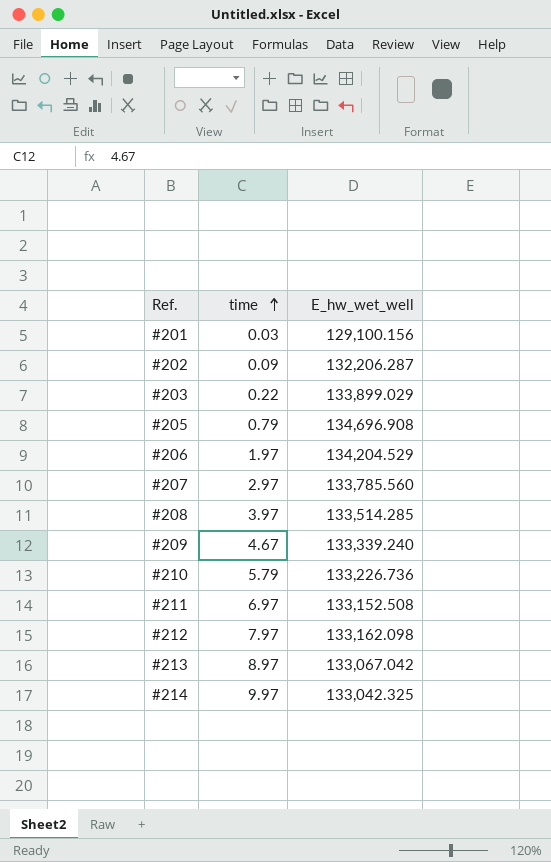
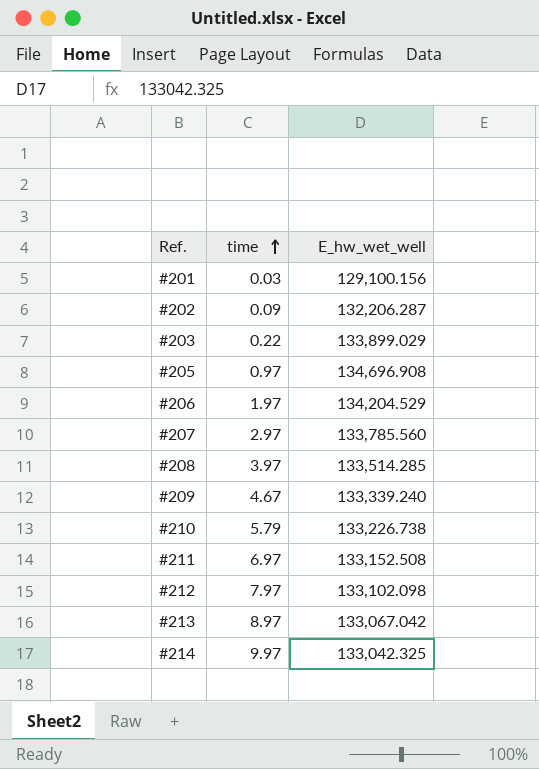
#205 | time: 0.79 -> 0.97
#210 | E_hw_wet_well: 133,226.736 -> 133,226.738
#212 | E_hw_wet_well: 133,162.098 -> 133,102.098

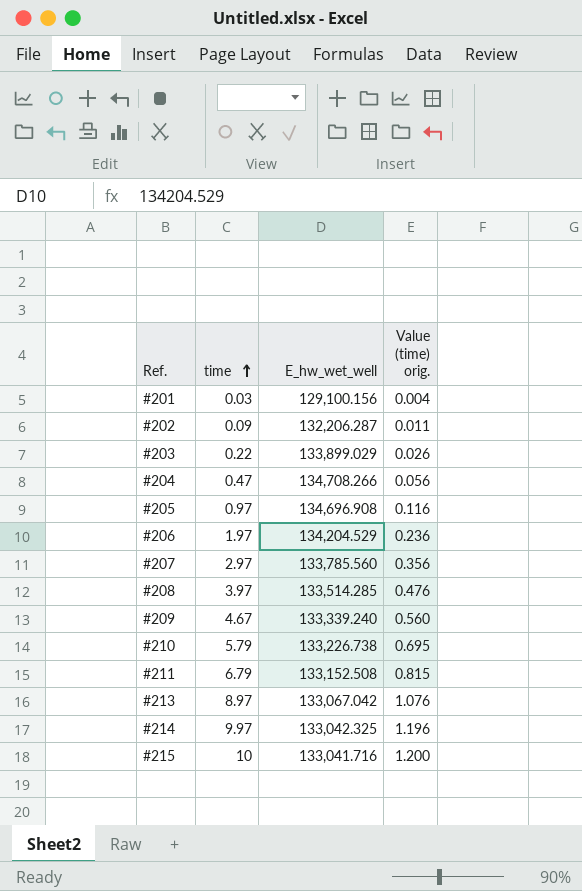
column Value (time) orig. | formula: none -> [time] * 0.12
row #212: 7.97 | 133,102.098 -> none
row #204: none -> 0.47 | 134,708.266 | 0.056
#211 | time: 6.97 -> 6.79
row #215: none -> 10 | 133,041.716 | 1.200

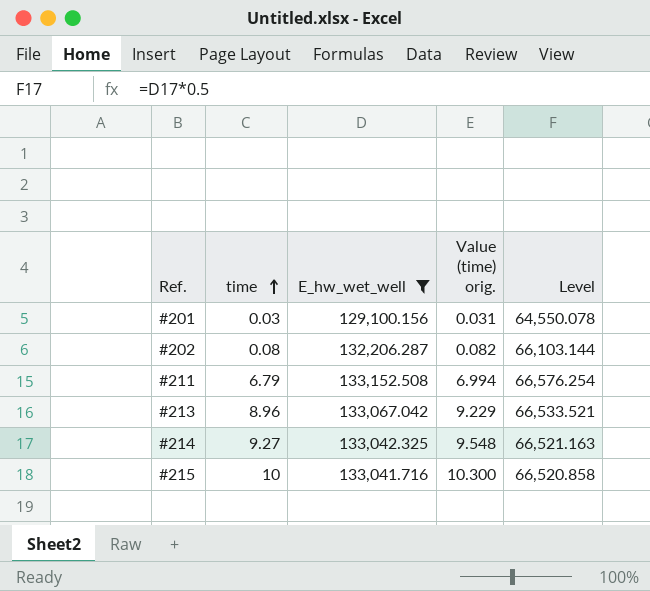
filter: none -> E_hw_wet_well <= 133,152.508
column Value (time) orig. | formula: [time] * 0.12 -> [time] * 1.03
column Level | formula: none -> [E_hw_wet_well] * 0.5
#202 | time: 0.09 -> 0.08
#213 | time: 8.97 -> 8.96
#214 | time: 9.97 -> 9.27

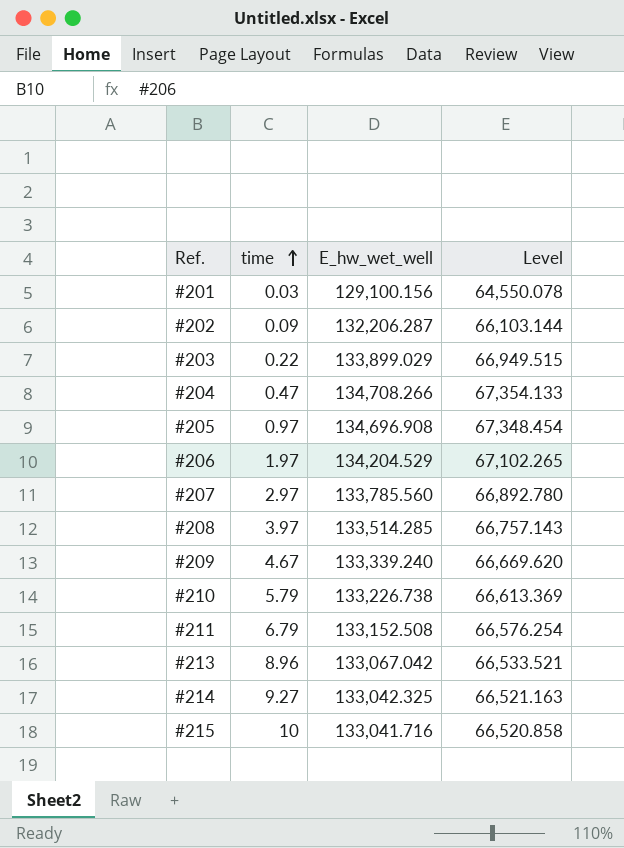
filter: E_hw_wet_well <= 133,152.508 -> none
column Value (time) orig. | formula: [time] * 1.03 -> none
#202 | time: 0.08 -> 0.09

